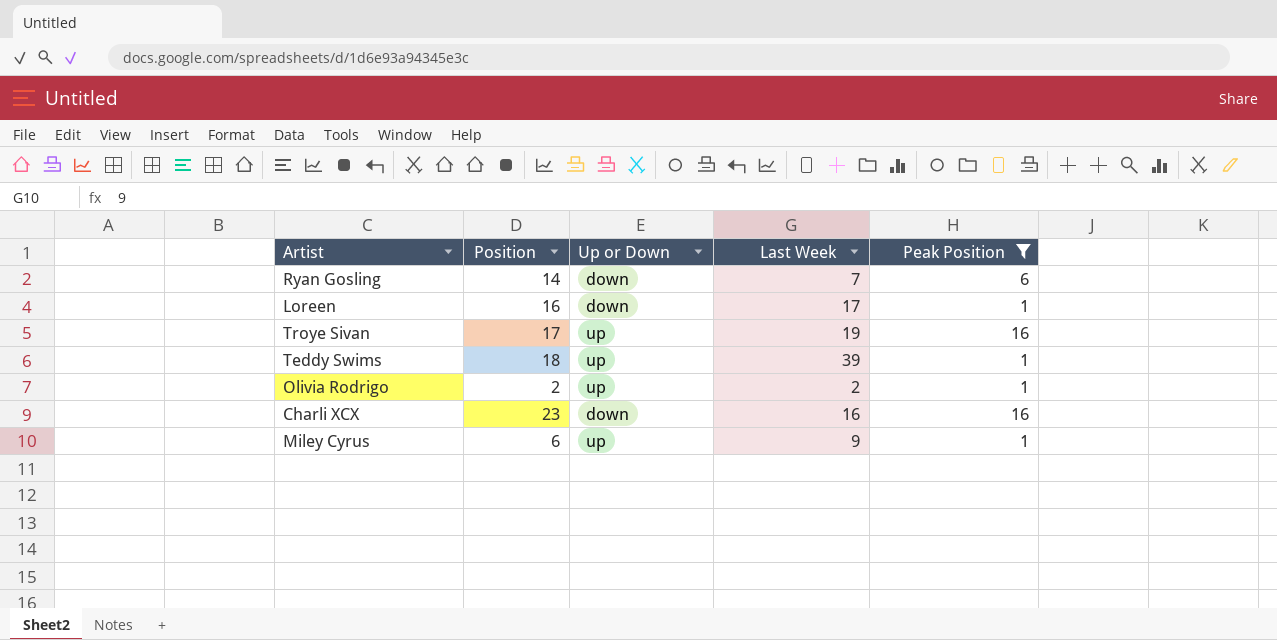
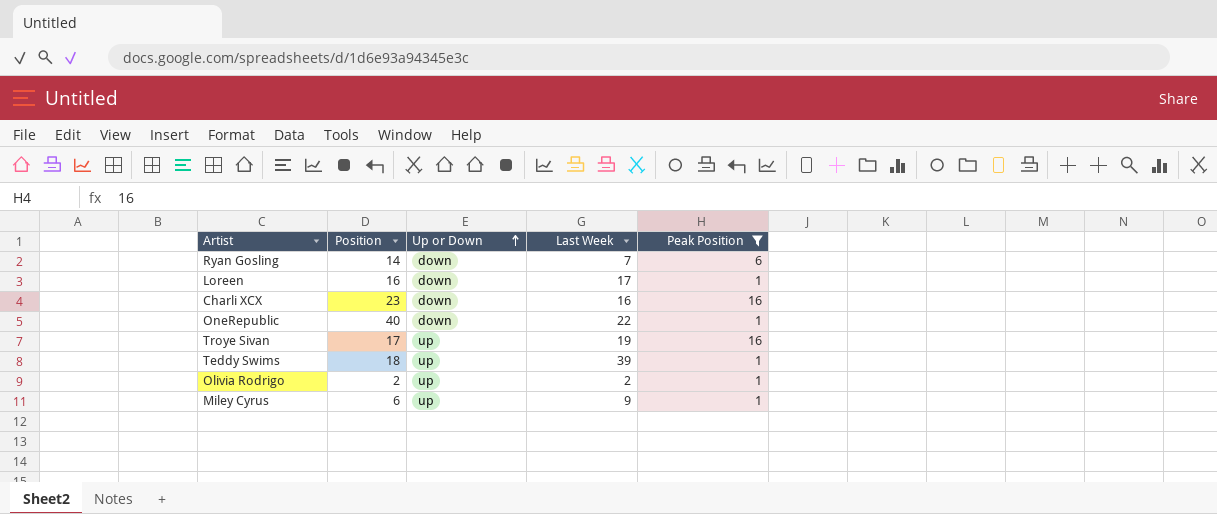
row order: none -> Up or Down ascending
row OneRepublic: none -> 40 | down | 22 | 1

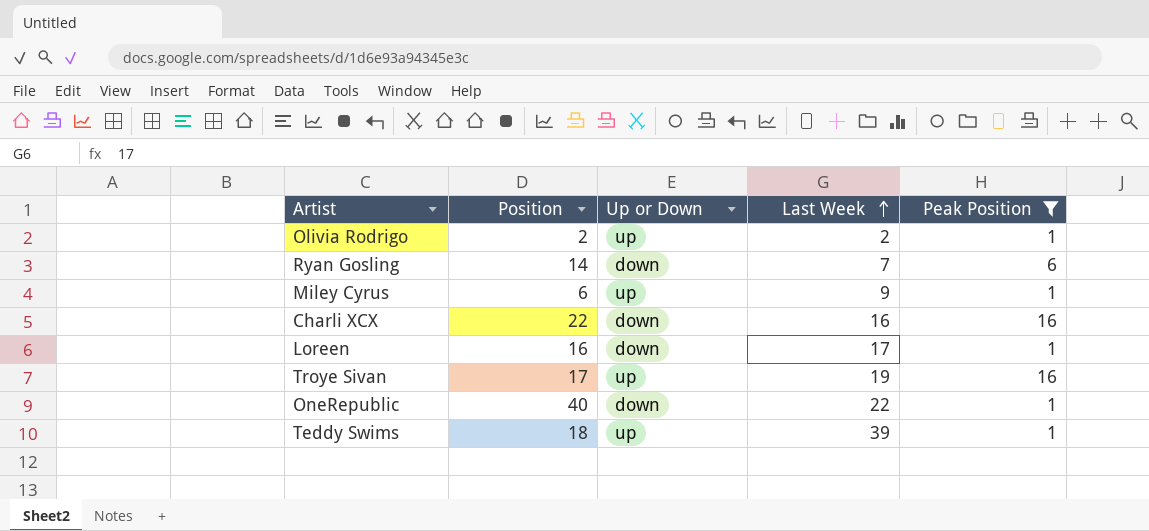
row order: Up or Down ascending -> Last Week ascending
Charli XCX | Position: 23 -> 22

